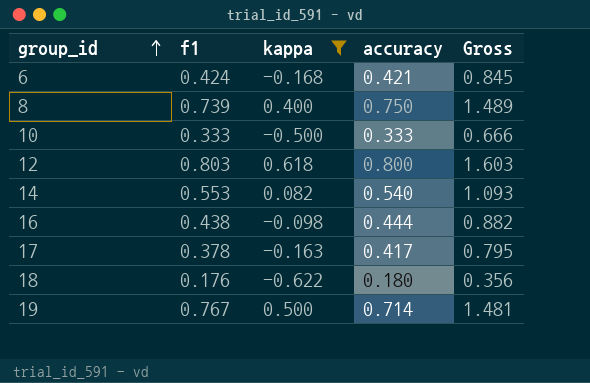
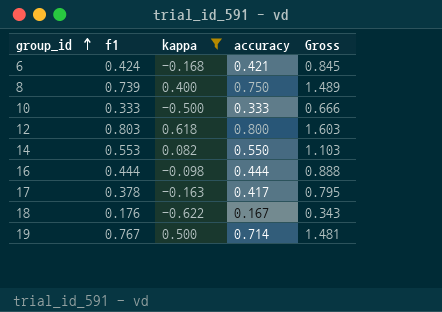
14 | accuracy: 0.540 -> 0.550
14 | Gross: 1.093 -> 1.103
16 | f1: 0.438 -> 0.444
16 | Gross: 0.882 -> 0.888
18 | accuracy: 0.180 -> 0.167
18 | Gross: 0.356 -> 0.343

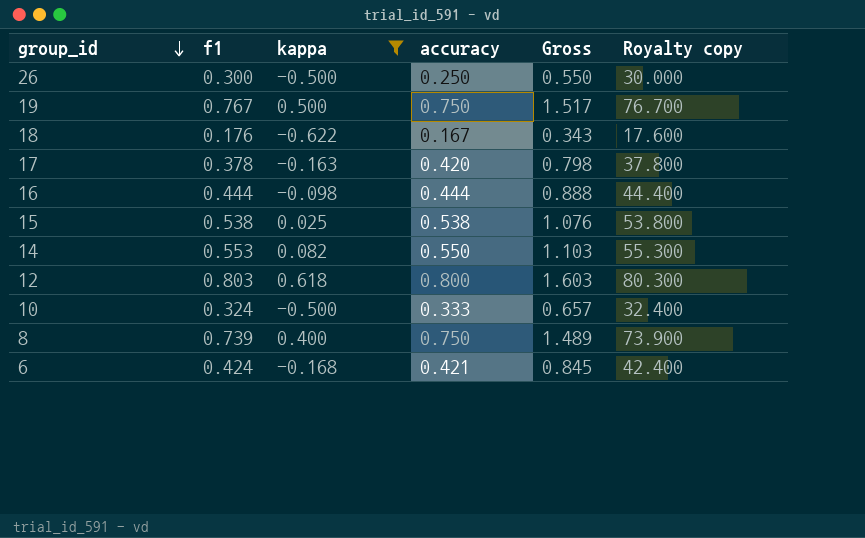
row order: group_id ascending -> group_id descending
column Royalty copy | formula: none -> [f1] * 100
row 26: none -> 0.300 | -0.500 | 0.250 | 0.550 | 30.000
19 | accuracy: 0.714 -> 0.750
19 | Gross: 1.481 -> 1.517
17 | accuracy: 0.417 -> 0.420
17 | Gross: 0.795 -> 0.798
row 15: none -> 0.538 | 0.025 | 0.538 | 1.076 | 53.800
10 | f1: 0.333 -> 0.324
10 | Gross: 0.666 -> 0.657

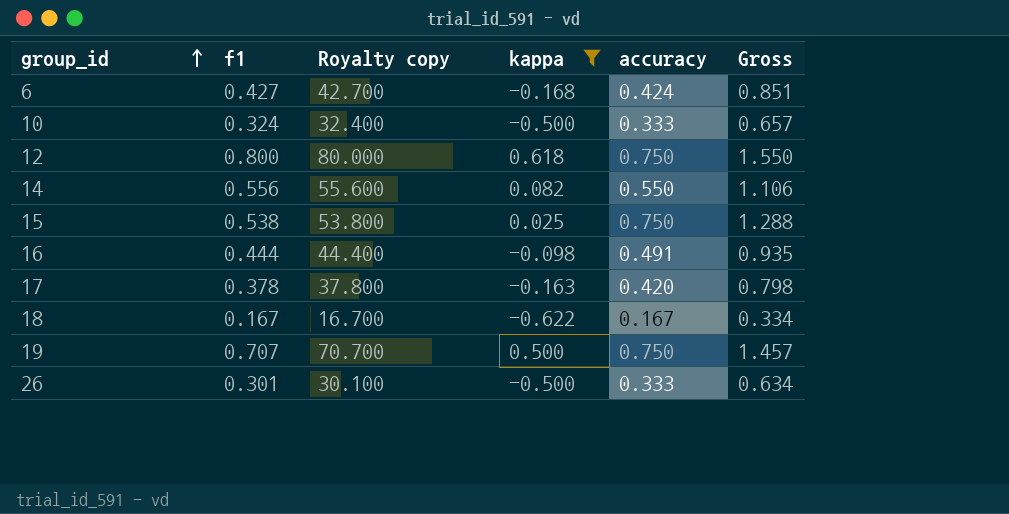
row order: group_id descending -> group_id ascending
column Royalty copy | position: 6 -> 3
row 8: 0.739 | 0.400 | 0.750 | 1.489 | 73.900 -> none
6 | f1: 0.424 -> 0.427
6 | Royalty copy: 42.400 -> 42.700
6 | accuracy: 0.421 -> 0.424
6 | Gross: 0.845 -> 0.851
12 | f1: 0.803 -> 0.800
12 | Royalty copy: 80.300 -> 80.000
12 | accuracy: 0.800 -> 0.750
12 | Gross: 1.603 -> 1.550
14 | f1: 0.553 -> 0.556
14 | Royalty copy: 55.300 -> 55.600
14 | Gross: 1.103 -> 1.106
15 | accuracy: 0.538 -> 0.750
15 | Gross: 1.076 -> 1.288
16 | accuracy: 0.444 -> 0.491
16 | Gross: 0.888 -> 0.935
18 | f1: 0.176 -> 0.167
18 | Royalty copy: 17.600 -> 16.700
18 | Gross: 0.343 -> 0.334
19 | f1: 0.767 -> 0.707
19 | Royalty copy: 76.700 -> 70.700
19 | Gross: 1.517 -> 1.457
26 | f1: 0.300 -> 0.301
26 | Royalty copy: 30.000 -> 30.100
26 | accuracy: 0.250 -> 0.333
26 | Gross: 0.550 -> 0.634

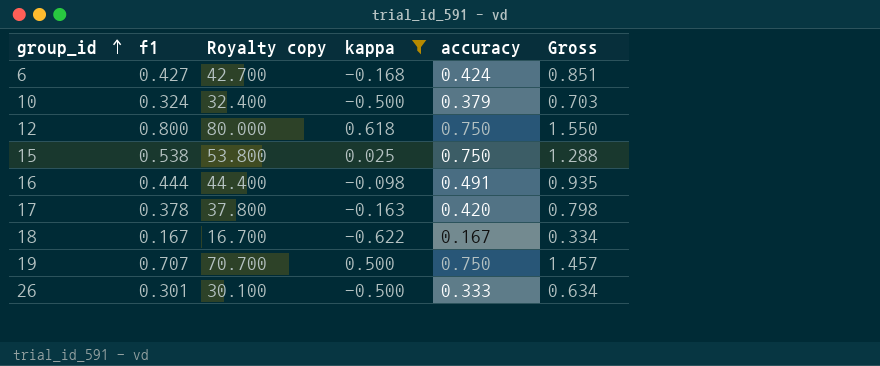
row 14: 0.556 | 55.600 | 0.082 | 0.550 | 1.106 -> none
10 | accuracy: 0.333 -> 0.379
10 | Gross: 0.657 -> 0.703

